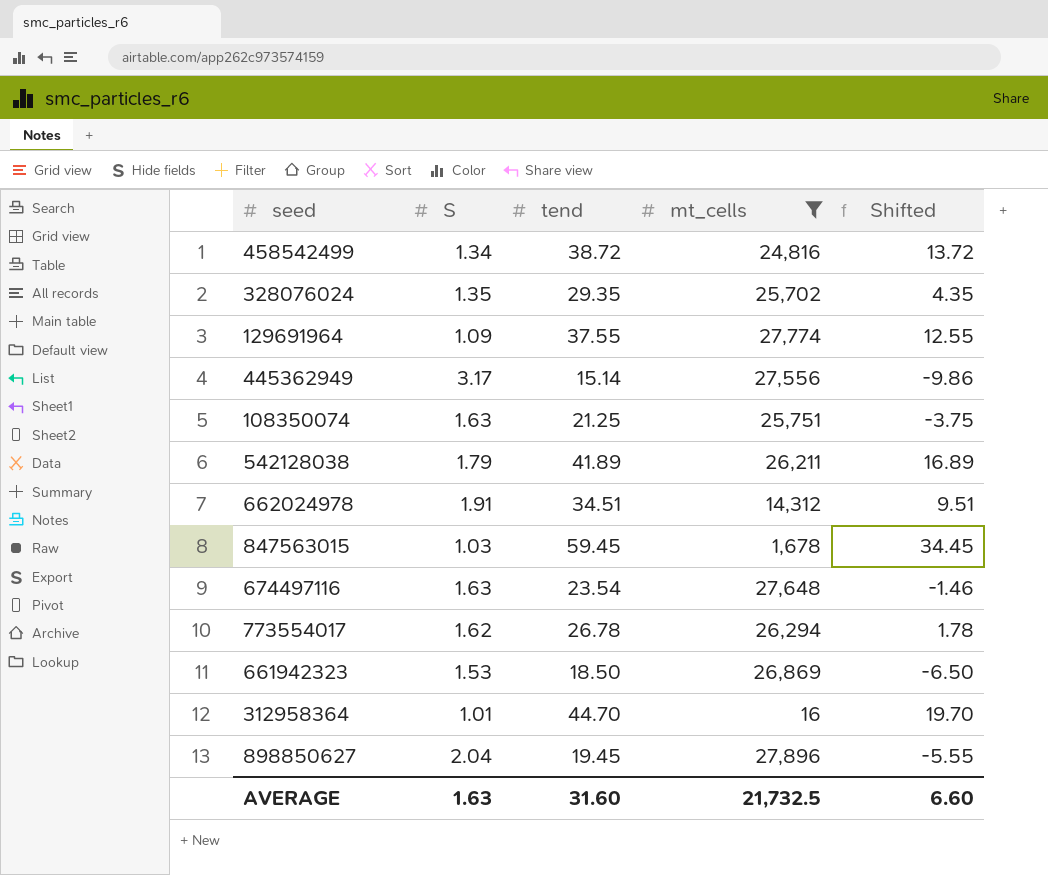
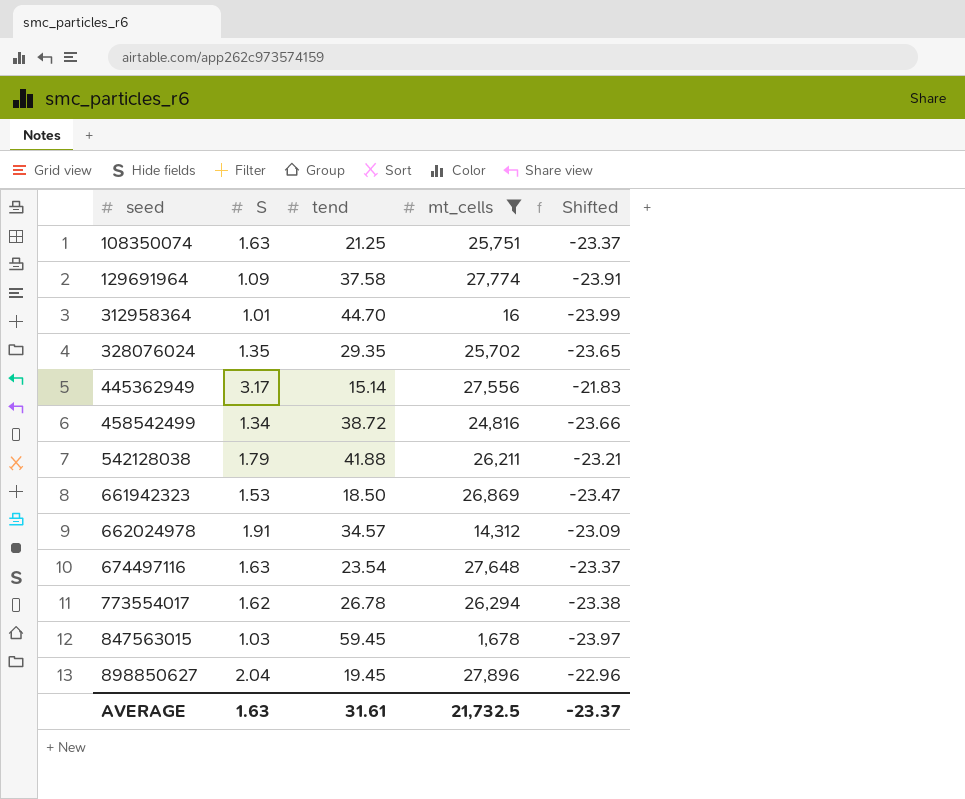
row order: none -> seed ascending
column Shifted | formula: [tend] - 25 -> [S] - 25
129691964 | tend: 37.55 -> 37.58
542128038 | tend: 41.89 -> 41.88
662024978 | tend: 34.51 -> 34.57
AVERAGE | tend: 31.60 -> 31.61
AVERAGE | Shifted: 6.60 -> -23.37

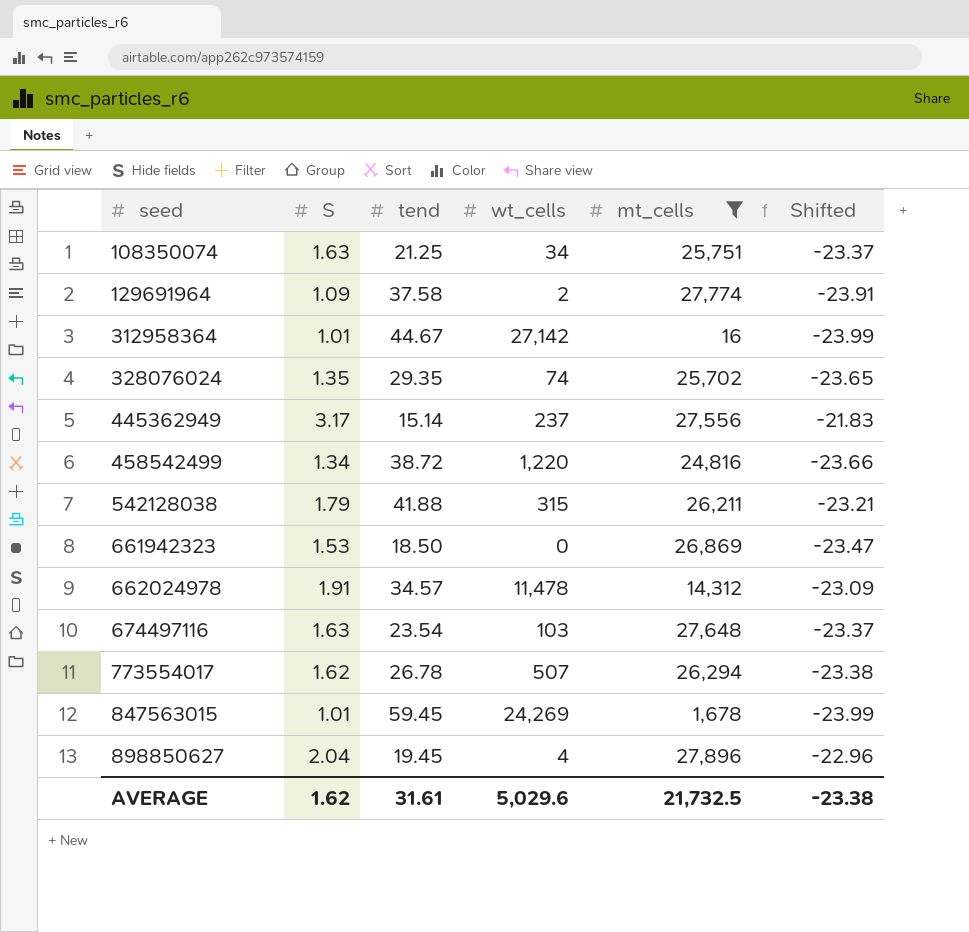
column wt_cells | position: none -> 4
312958364 | tend: 44.70 -> 44.67
847563015 | S: 1.03 -> 1.01
847563015 | Shifted: -23.97 -> -23.99
AVERAGE | S: 1.63 -> 1.62
AVERAGE | Shifted: -23.37 -> -23.38

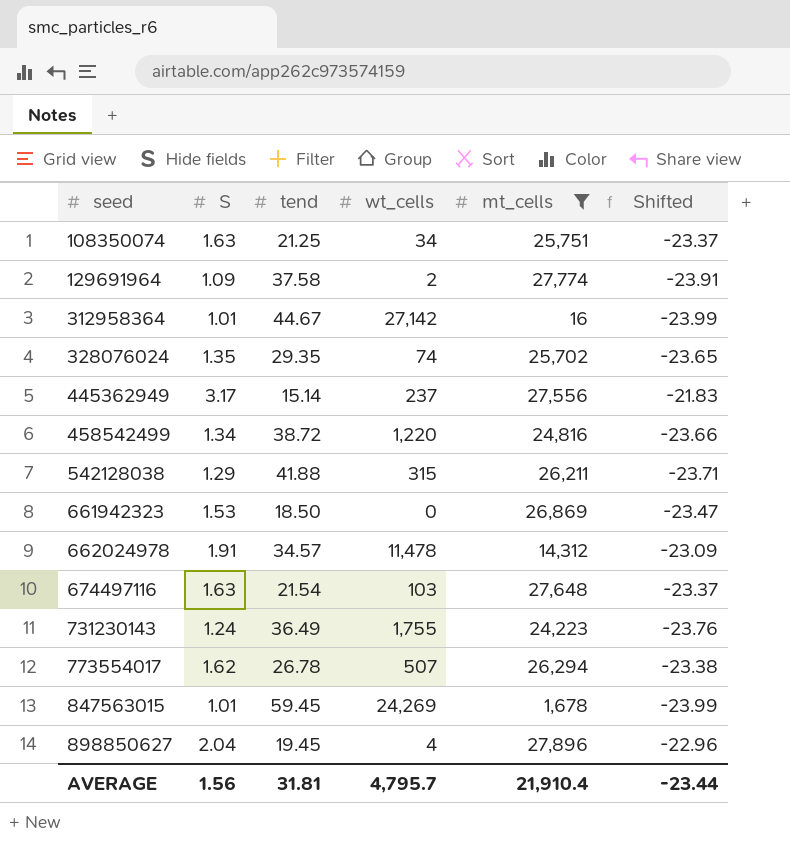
542128038 | S: 1.79 -> 1.29
542128038 | Shifted: -23.21 -> -23.71
674497116 | tend: 23.54 -> 21.54
row 731230143: none -> 1.24 | 36.49 | 1,755 | 24,223 | -23.76
AVERAGE | S: 1.62 -> 1.56
AVERAGE | tend: 31.61 -> 31.81
AVERAGE | wt_cells: 5,029.6 -> 4,795.7
AVERAGE | mt_cells: 21,732.5 -> 21,910.4
AVERAGE | Shifted: -23.38 -> -23.44

